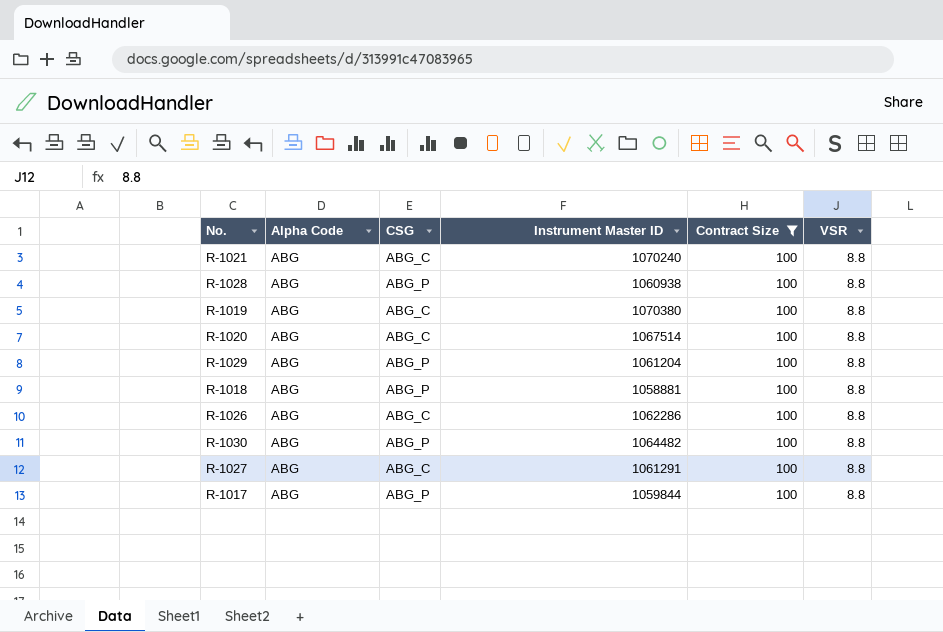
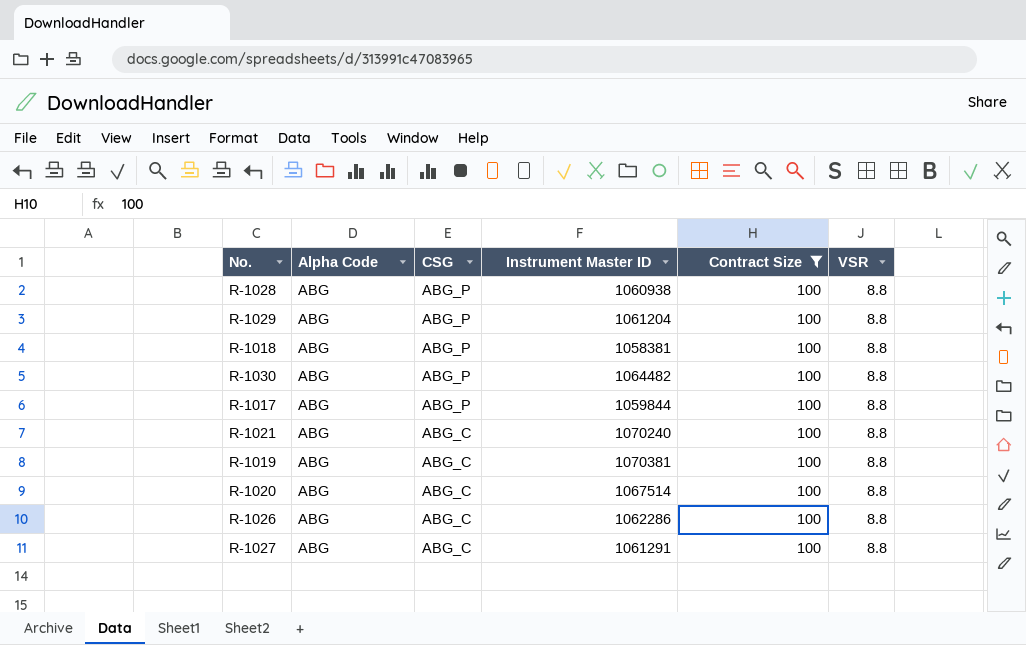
row order: none -> CSG descending
R-1018 | Instrument Master ID: 1058881 -> 1058381
R-1019 | Instrument Master ID: 1070380 -> 1070381

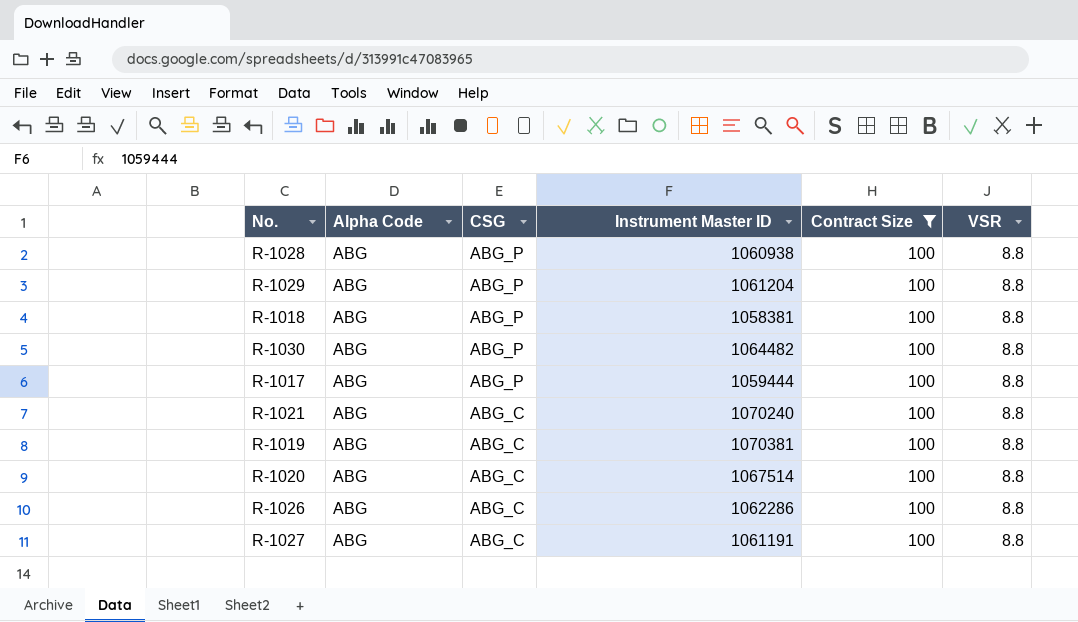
R-1017 | Instrument Master ID: 1059844 -> 1059444
R-1027 | Instrument Master ID: 1061291 -> 1061191

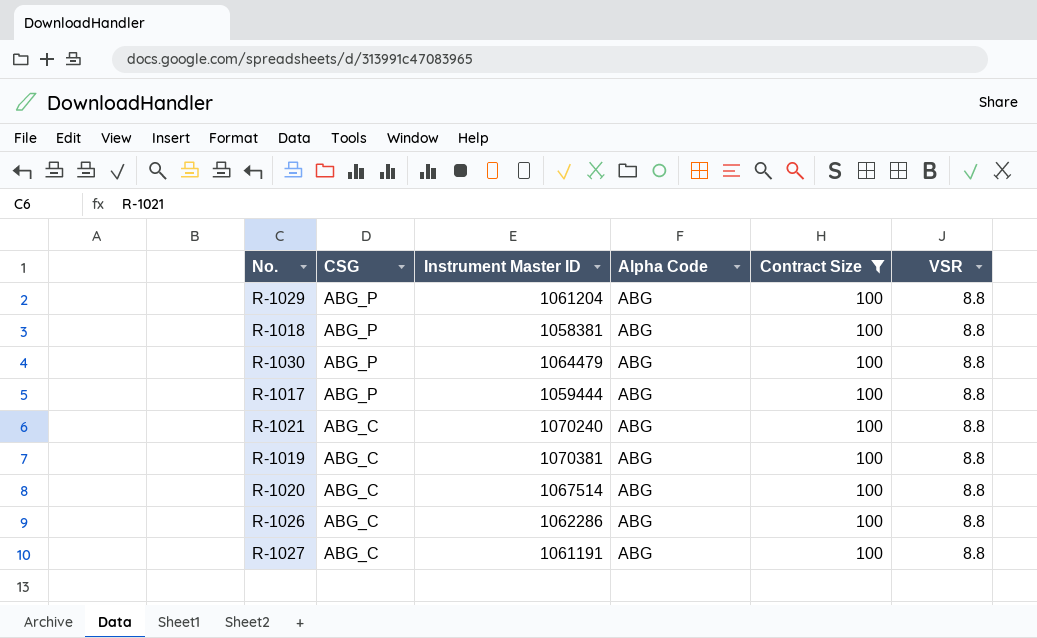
column Alpha Code | position: 2 -> 4
row R-1028: ABG | ABG_P | 1060938 | 100 | 8.8 -> none
R-1030 | Instrument Master ID: 1064482 -> 1064479

